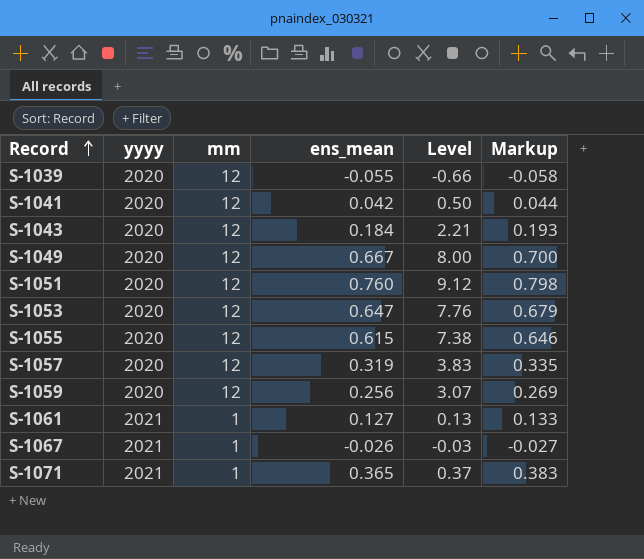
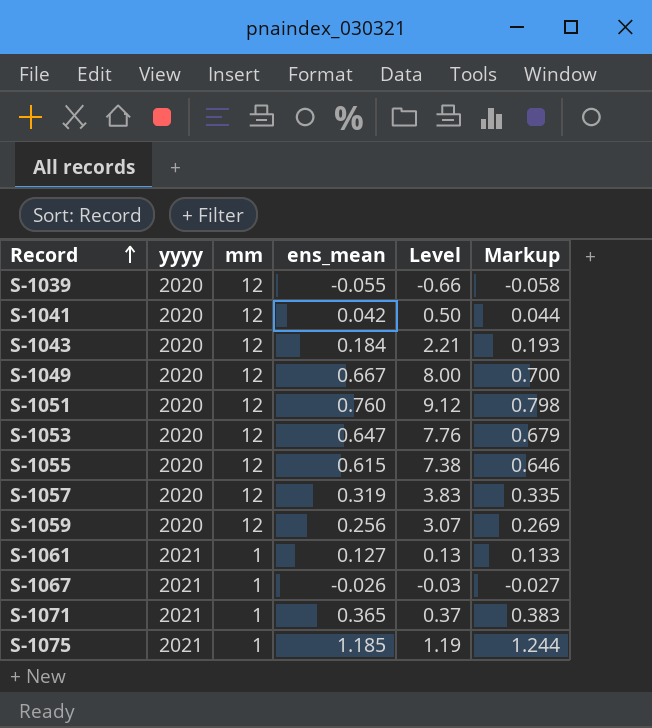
row S-1075: none -> 2021 | 1 | 1.185 | 1.19 | 1.244

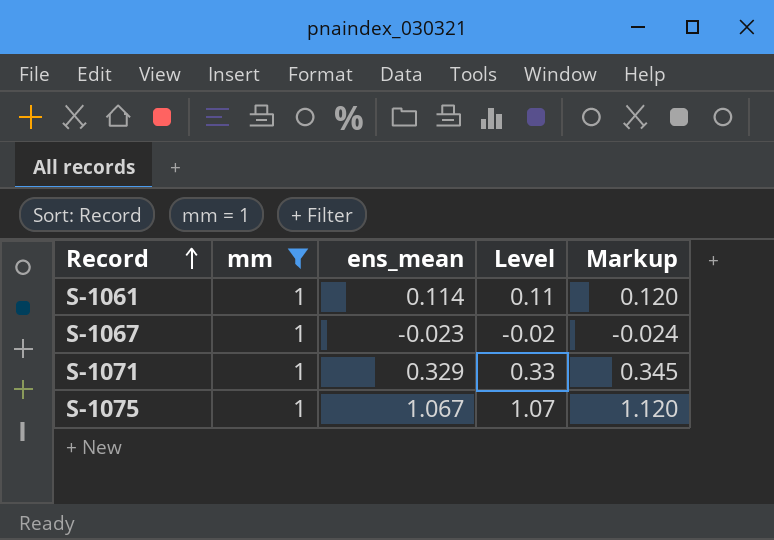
filter: none -> mm = 1
column yyyy | position: 2 -> none
S-1061 | ens_mean: 0.127 -> 0.114
S-1061 | Level: 0.13 -> 0.11
S-1061 | Markup: 0.133 -> 0.120
S-1067 | ens_mean: -0.026 -> -0.023
S-1067 | Level: -0.03 -> -0.02
S-1067 | Markup: -0.027 -> -0.024
S-1071 | ens_mean: 0.365 -> 0.329
S-1071 | Level: 0.37 -> 0.33
S-1071 | Markup: 0.383 -> 0.345
S-1075 | ens_mean: 1.185 -> 1.067
S-1075 | Level: 1.19 -> 1.07
S-1075 | Markup: 1.244 -> 1.120

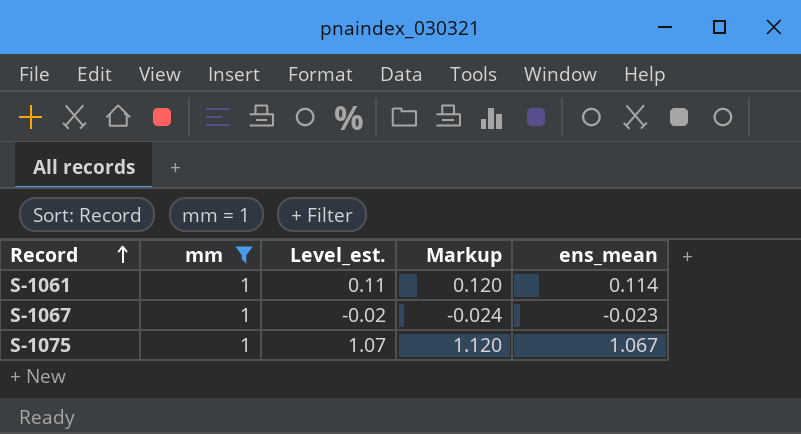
column name: Level -> Level_est.
column ens_mean | position: 3 -> 5
row S-1071: 1 | 0.329 | 0.33 | 0.345 -> none

